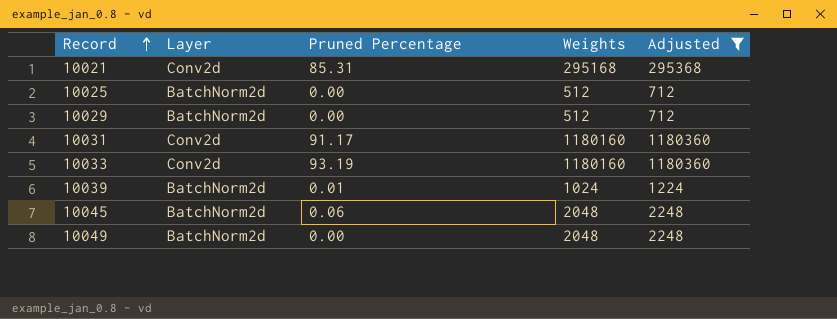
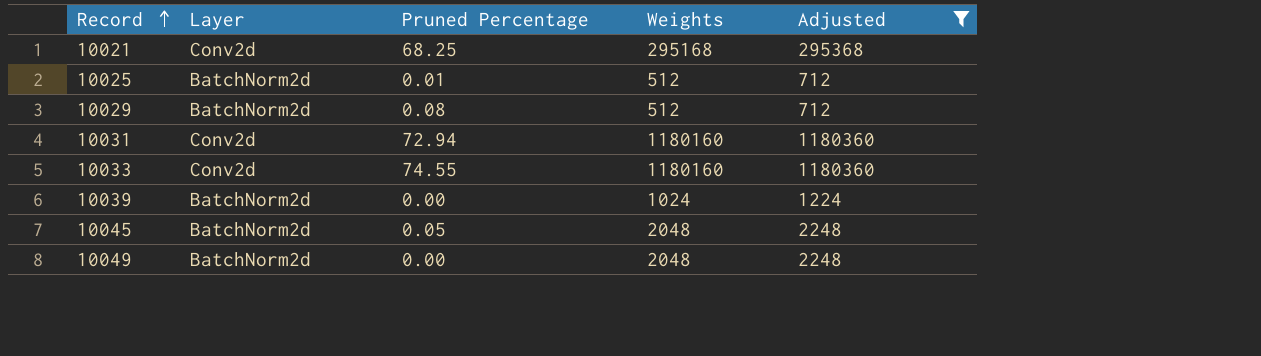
10021 | Pruned Percentage: 85.31 -> 68.25
10025 | Pruned Percentage: 0.00 -> 0.01
10029 | Pruned Percentage: 0.00 -> 0.08
10031 | Pruned Percentage: 91.17 -> 72.94
10033 | Pruned Percentage: 93.19 -> 74.55
10039 | Pruned Percentage: 0.01 -> 0.00
10045 | Pruned Percentage: 0.06 -> 0.05

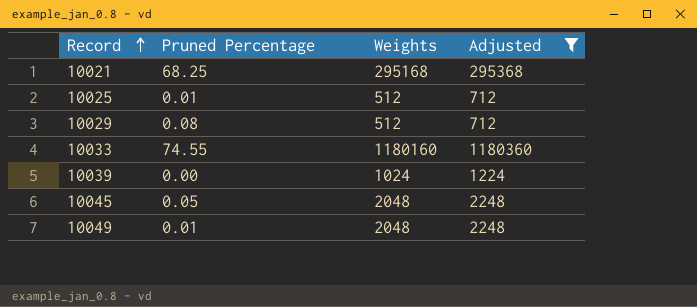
column Layer | position: 2 -> none
row 10031: Conv2d | 72.94 | 1180160 | 1180360 -> none
10049 | Pruned Percentage: 0.00 -> 0.01

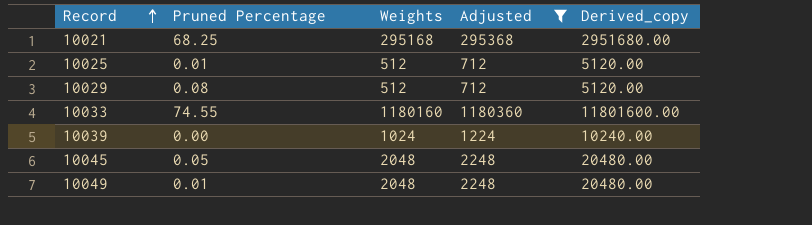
column Derived_copy | formula: none -> [Weights] * 10

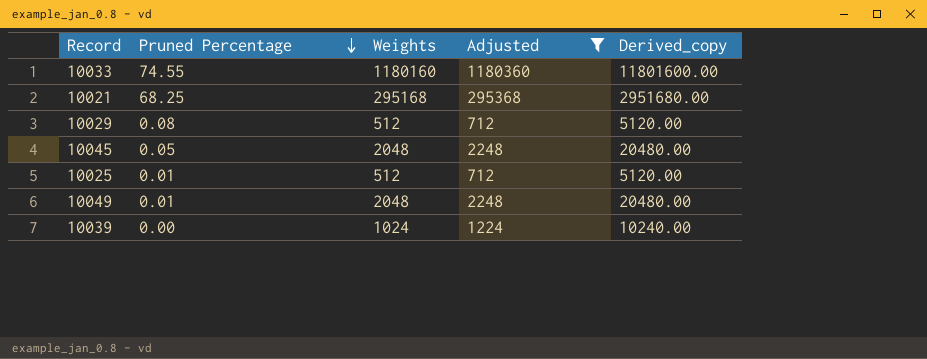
row order: Record ascending -> Pruned Percentage descending

